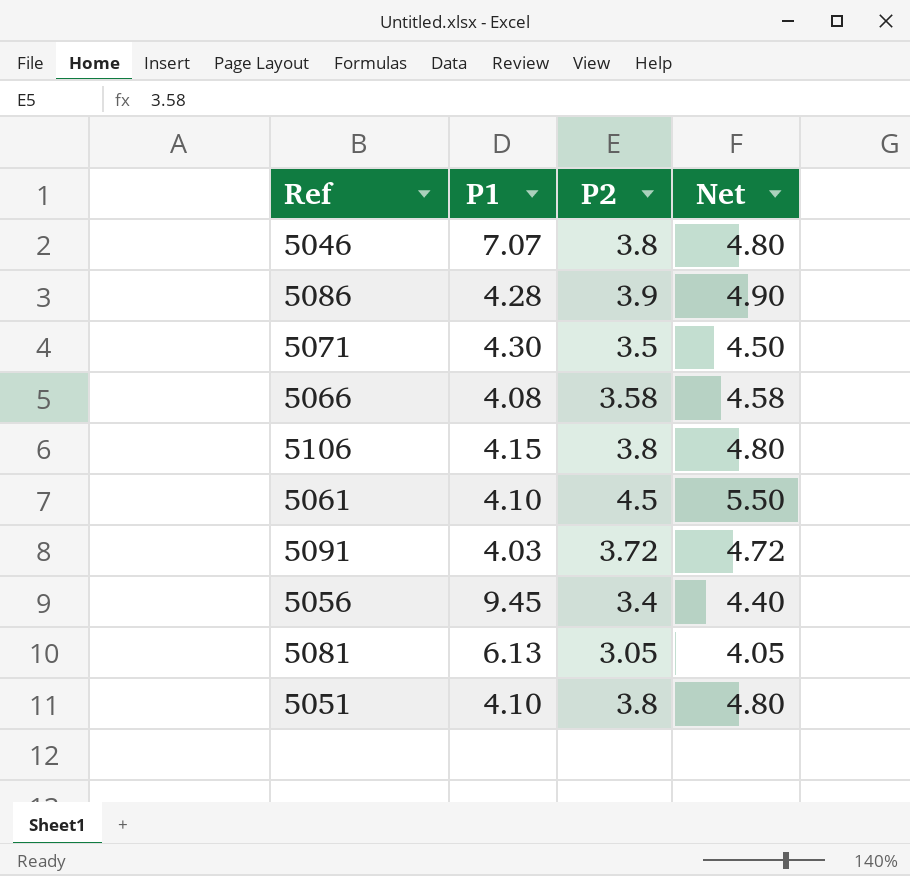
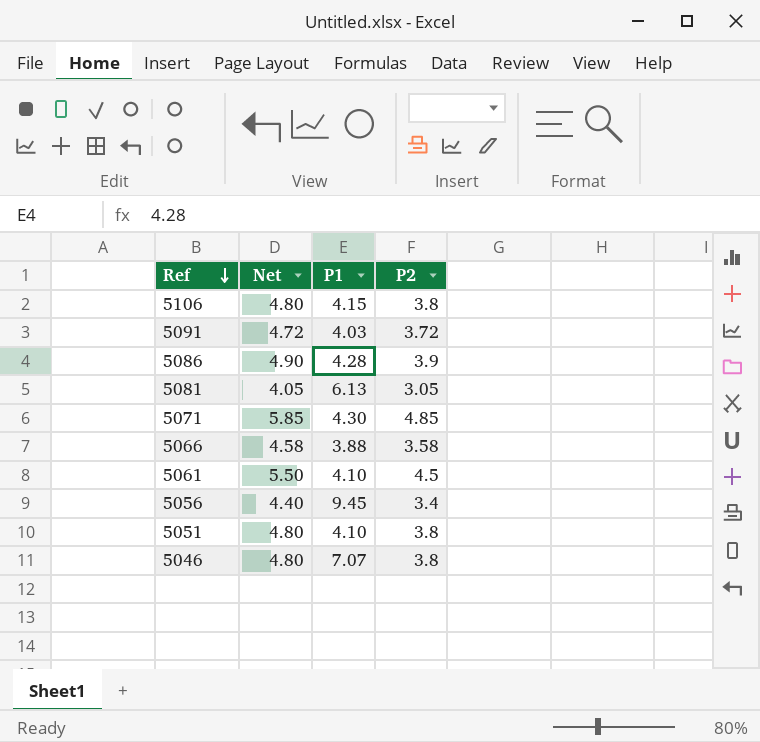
row order: none -> Ref descending
column Net | position: 4 -> 2
5071 | Net: 4.50 -> 5.85
5071 | P2: 3.5 -> 4.85
5066 | P1: 4.08 -> 3.88

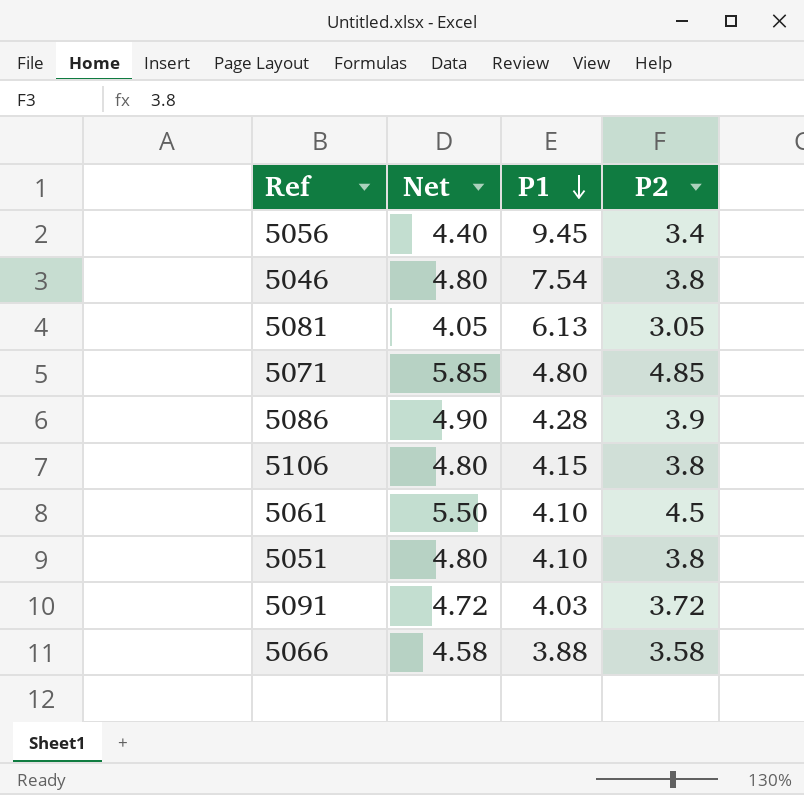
row order: Ref descending -> P1 descending
5046 | P1: 7.07 -> 7.54
5071 | P1: 4.30 -> 4.80

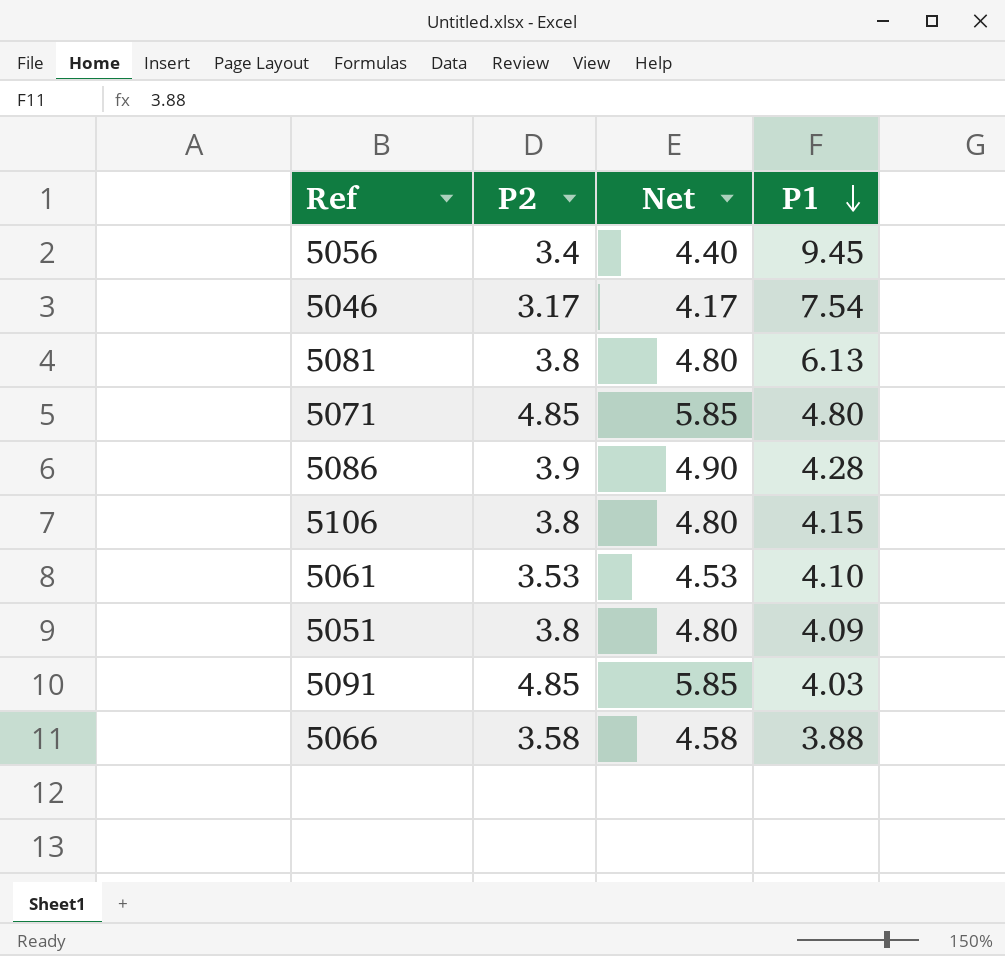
column P2 | position: 4 -> 2
5046 | P2: 3.8 -> 3.17
5046 | Net: 4.80 -> 4.17
5081 | P2: 3.05 -> 3.8
5081 | Net: 4.05 -> 4.80
5061 | P2: 4.5 -> 3.53
5061 | Net: 5.50 -> 4.53
5051 | P1: 4.10 -> 4.09
5091 | P2: 3.72 -> 4.85
5091 | Net: 4.72 -> 5.85

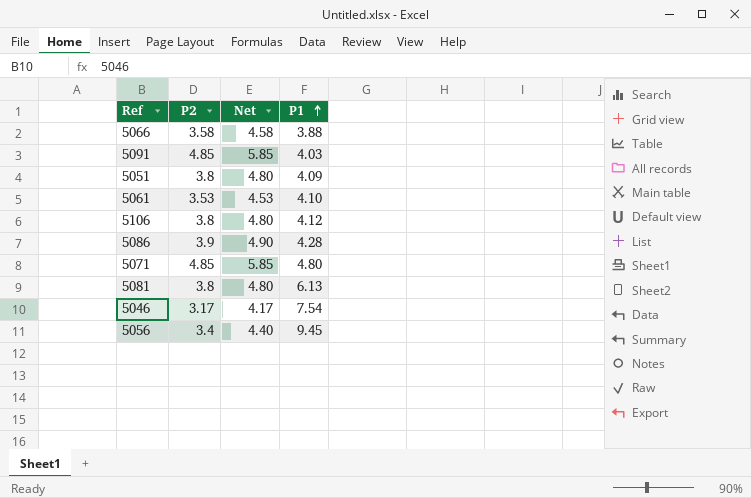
row order: P1 descending -> P1 ascending
5106 | P1: 4.15 -> 4.12

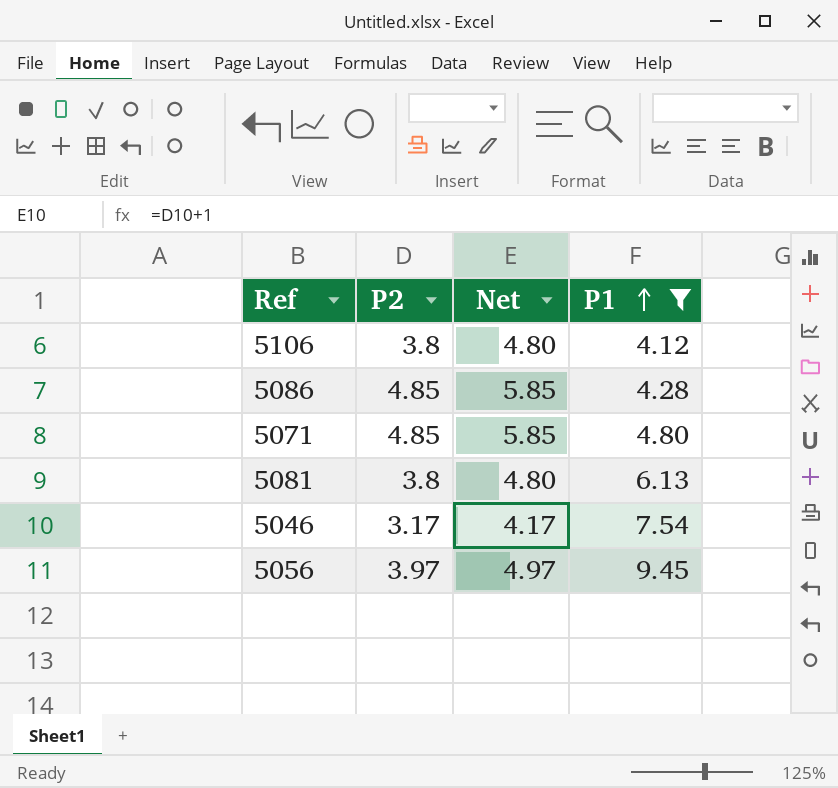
filter: none -> P1 >= 4.12
5086 | P2: 3.9 -> 4.85
5086 | Net: 4.90 -> 5.85
5056 | P2: 3.4 -> 3.97
5056 | Net: 4.40 -> 4.97

